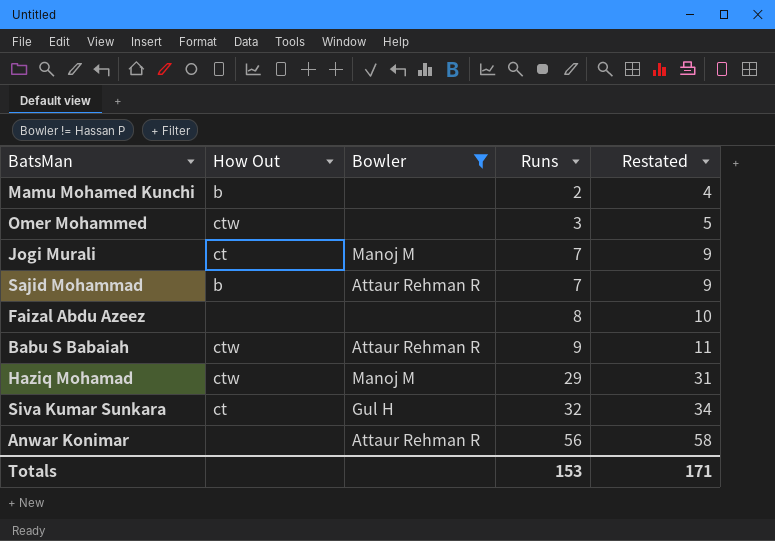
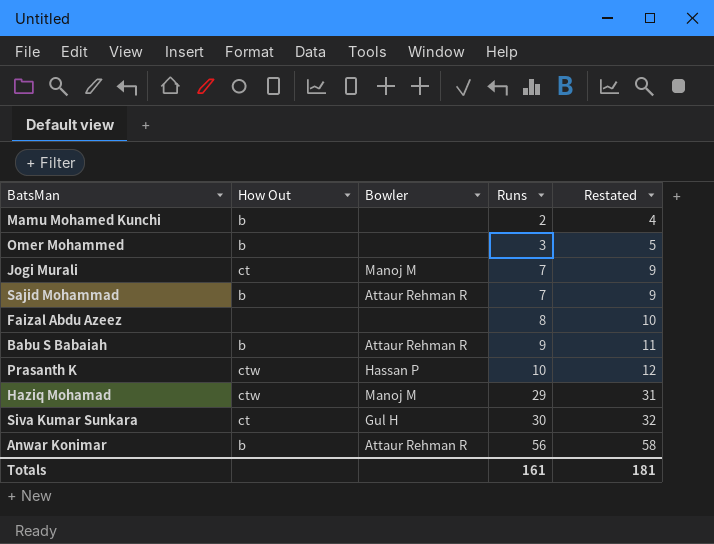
filter: Bowler != Hassan P -> none
Omer Mohammed | How Out: ctw -> b
Babu S Babaiah | How Out: ctw -> b
Siva Kumar Sunkara | Runs: 32 -> 30
Siva Kumar Sunkara | Restated: 34 -> 32
Anwar Konimar | How Out: none -> b
Totals | Runs: 153 -> 161
Totals | Restated: 171 -> 181

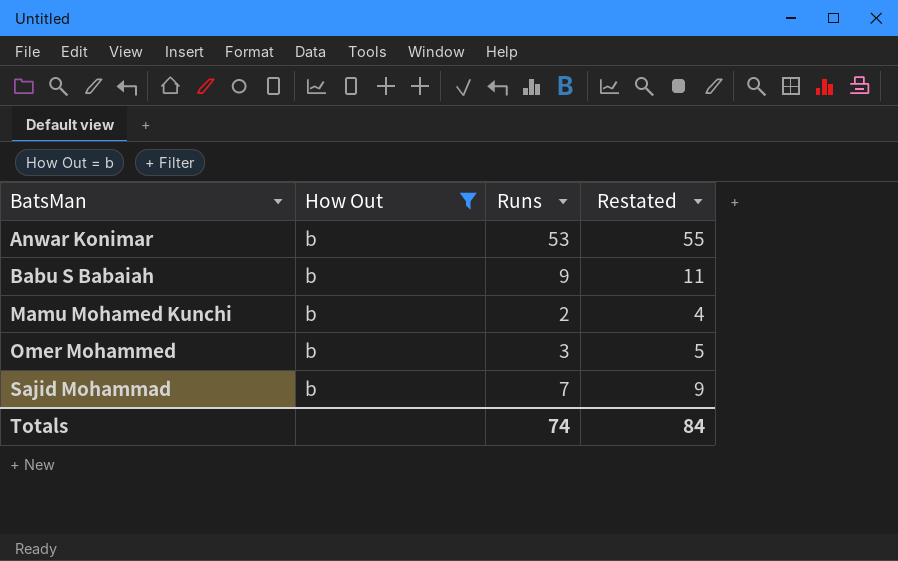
filter: none -> How Out = b
row order: Runs ascending -> BatsMan ascending
column Bowler | position: 3 -> none
Anwar Konimar | Runs: 56 -> 53
Anwar Konimar | Restated: 58 -> 55
Totals | Runs: 161 -> 74
Totals | Restated: 181 -> 84

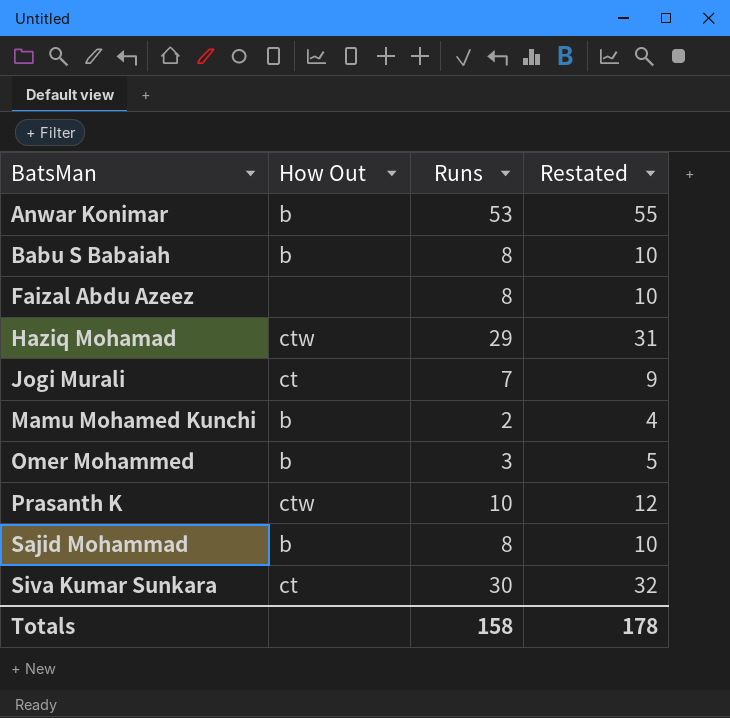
filter: How Out = b -> none
Babu S Babaiah | Runs: 9 -> 8
Babu S Babaiah | Restated: 11 -> 10
Sajid Mohammad | Runs: 7 -> 8
Sajid Mohammad | Restated: 9 -> 10
Totals | Runs: 74 -> 158
Totals | Restated: 84 -> 178

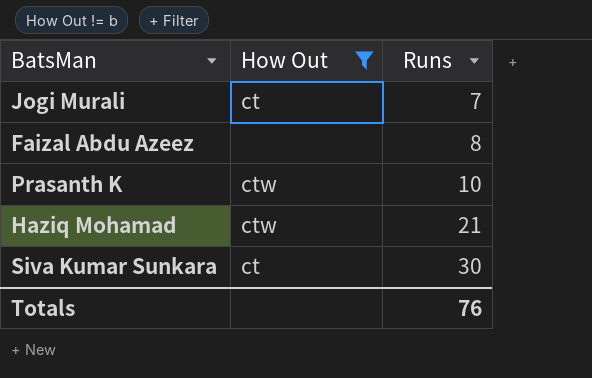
filter: none -> How Out != b
row order: BatsMan ascending -> Runs ascending
column Restated | formula: [Runs] + 2 -> none
Haziq Mohamad | Runs: 29 -> 21
Totals | Runs: 158 -> 76

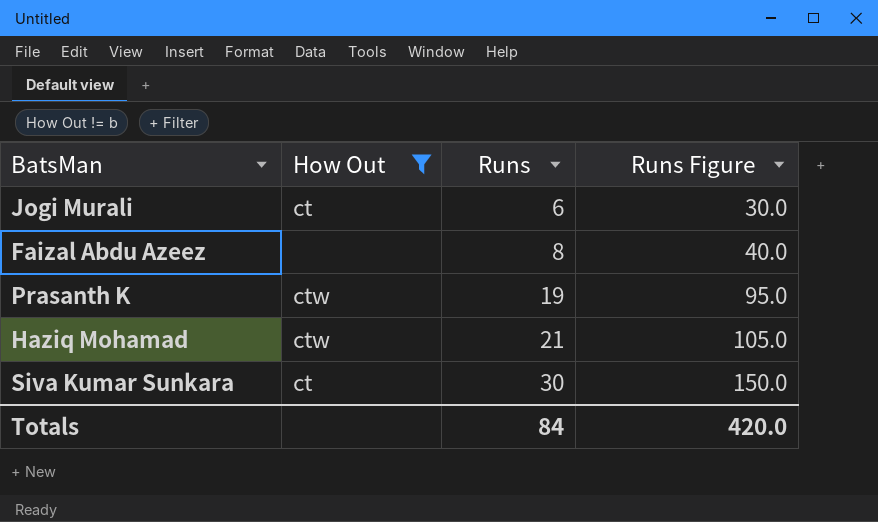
column Runs Figure | formula: none -> [Runs] * 5
Jogi Murali | Runs: 7 -> 6
Prasanth K | Runs: 10 -> 19
Totals | Runs: 76 -> 84

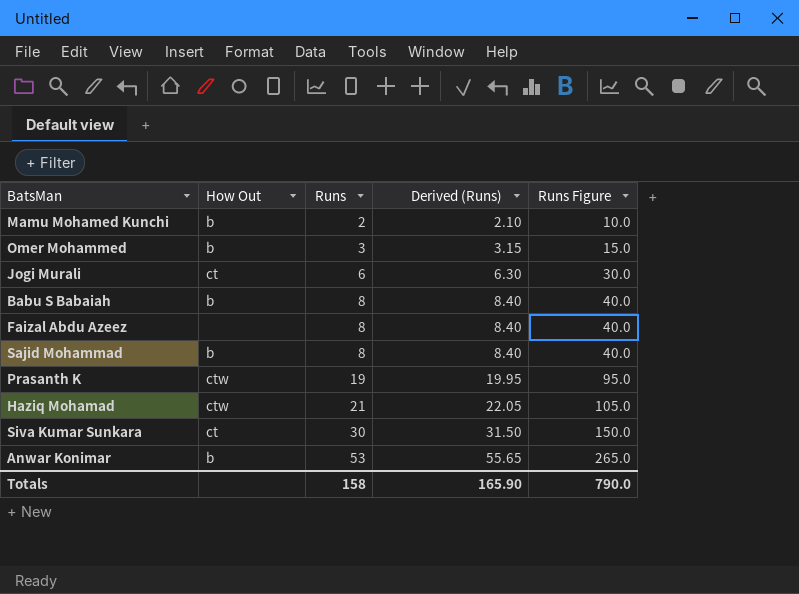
filter: How Out != b -> none
column Derived (Runs) | formula: none -> [Runs] * 1.05
Totals | Runs: 84 -> 158
Totals | Runs Figure: 420.0 -> 790.0

